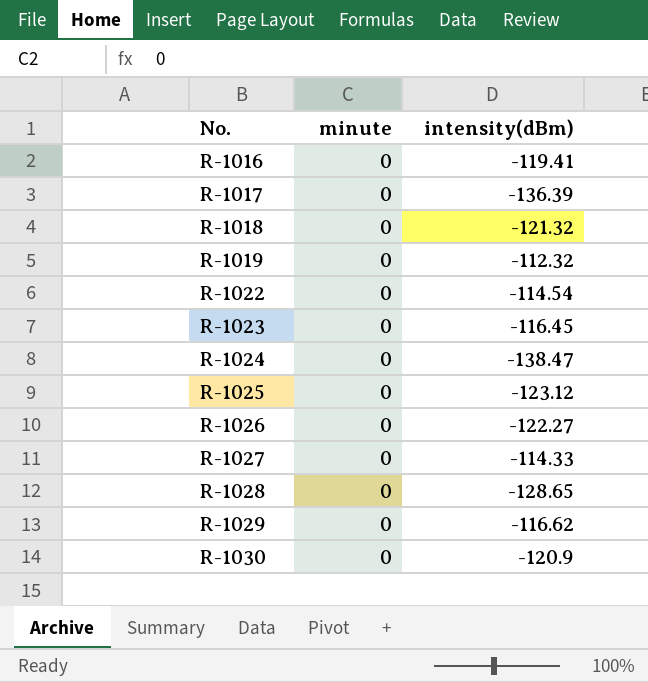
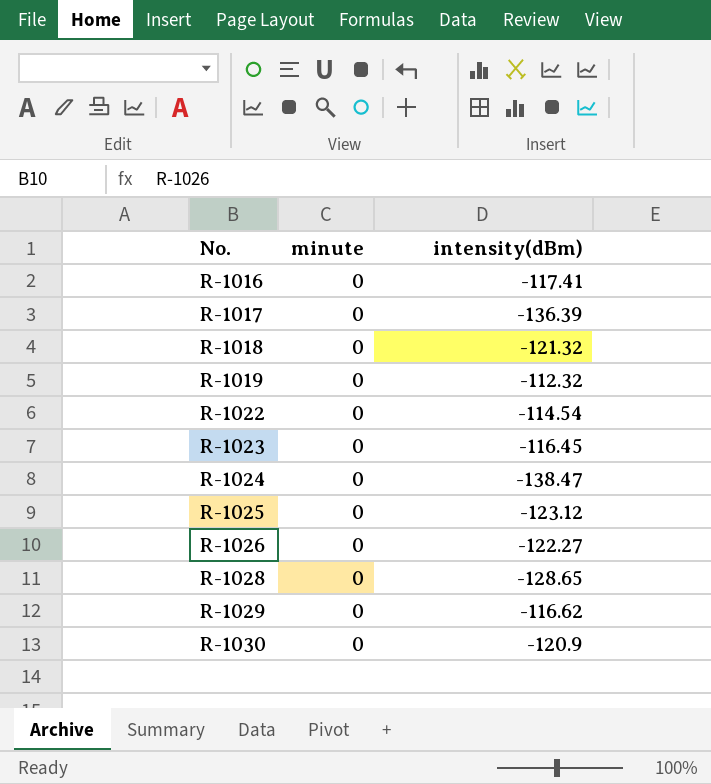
row R-1027: 0 | -114.33 -> none
R-1016 | intensity(dBm): -119.41 -> -117.41

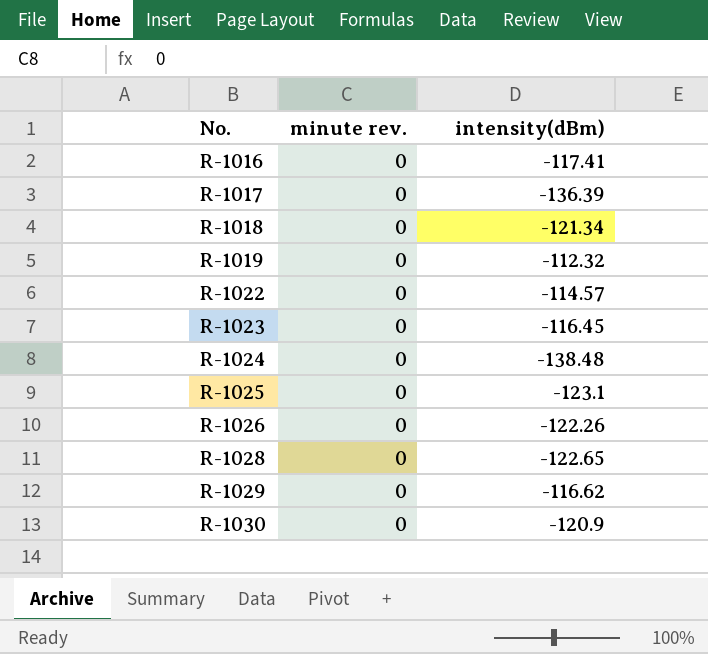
column name: minute -> minute rev.
R-1018 | intensity(dBm): -121.32 -> -121.34
R-1022 | intensity(dBm): -114.54 -> -114.57
R-1024 | intensity(dBm): -138.47 -> -138.48
R-1025 | intensity(dBm): -123.12 -> -123.1
R-1026 | intensity(dBm): -122.27 -> -122.26
R-1028 | intensity(dBm): -128.65 -> -122.65

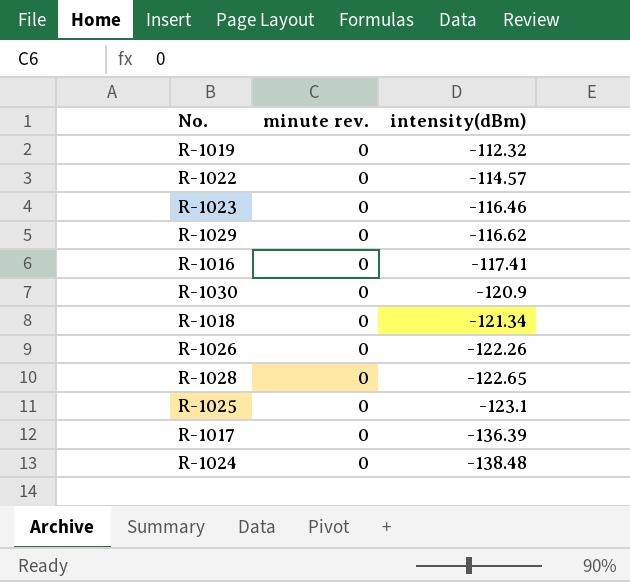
row order: No. ascending -> intensity(dBm) descending
R-1023 | intensity(dBm): -116.45 -> -116.46

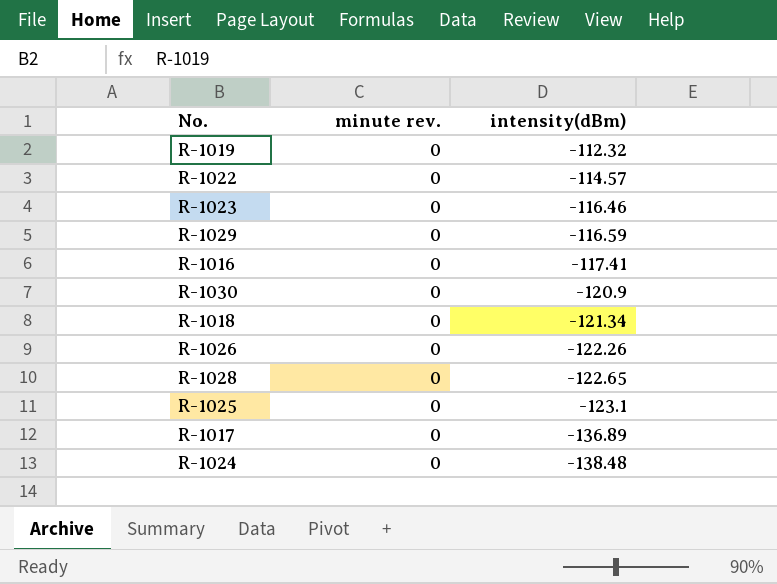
R-1029 | intensity(dBm): -116.62 -> -116.59
R-1017 | intensity(dBm): -136.39 -> -136.89

